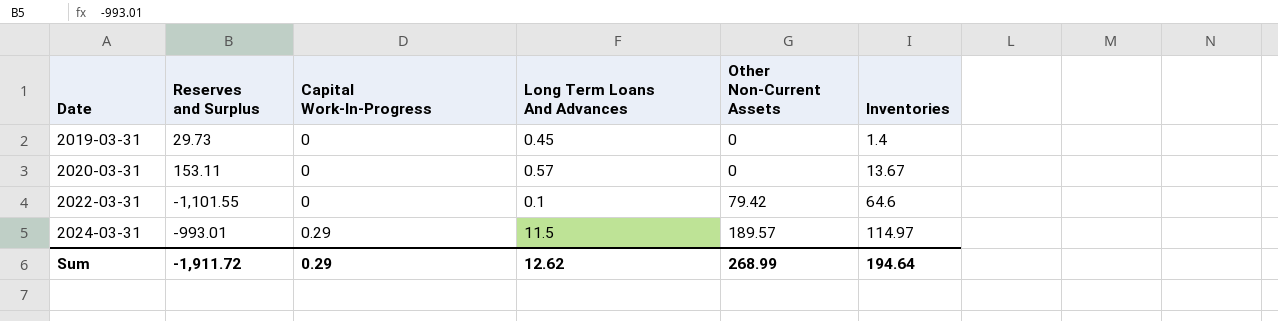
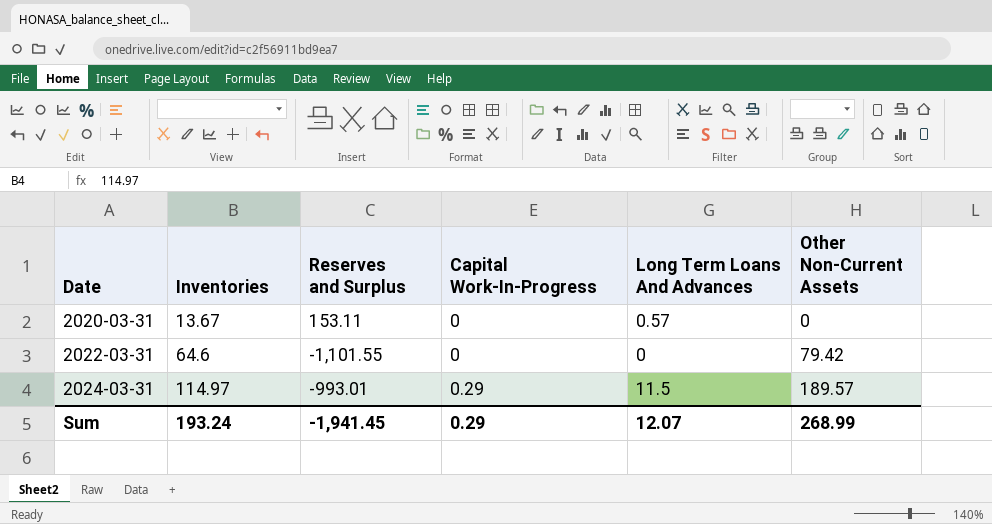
column Inventories | position: 6 -> 2
row 2019-03-31: 29.73 | 0 | 0.45 | 0 | 1.4 -> none
2022-03-31 | Long Term Loans And Advances: 0.1 -> 0
Sum | Inventories: 194.64 -> 193.24
Sum | Reserves and Surplus: -1,911.72 -> -1,941.45
Sum | Long Term Loans And Advances: 12.62 -> 12.07

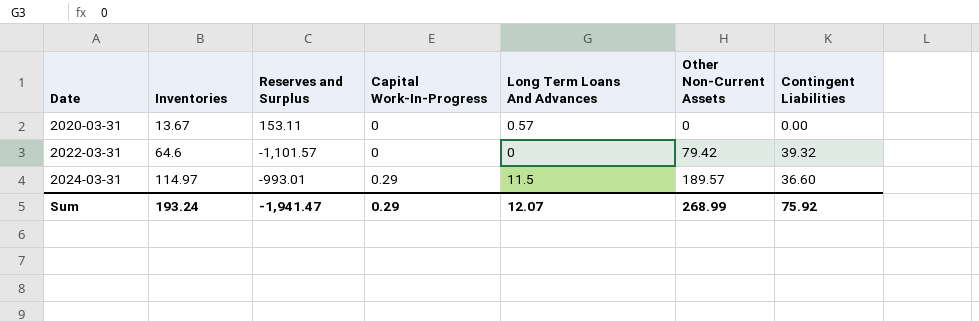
column Contingent Liabilities | position: none -> 7
2022-03-31 | Reserves and Surplus: -1,101.55 -> -1,101.57
Sum | Reserves and Surplus: -1,941.45 -> -1,941.47

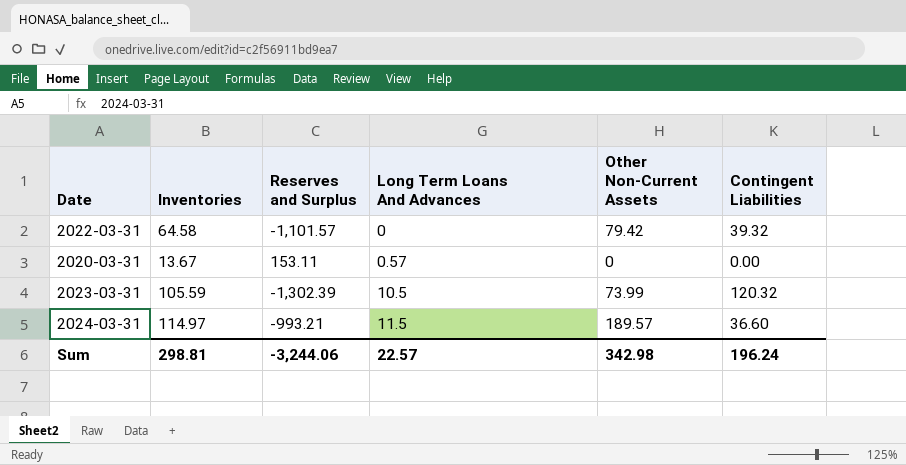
row order: Date ascending -> Long Term Loans And Advances ascending
column Capital Work-In-Progress | position: 4 -> none
2022-03-31 | Inventories: 64.6 -> 64.58
row 2023-03-31: none -> 105.59 | -1,302.39 | 10.5 | 73.99 | 120.32
2024-03-31 | Reserves and Surplus: -993.01 -> -993.21
Sum | Inventories: 193.24 -> 298.81
Sum | Reserves and Surplus: -1,941.47 -> -3,244.06
Sum | Long Term Loans And Advances: 12.07 -> 22.57
Sum | Other Non-Current Assets: 268.99 -> 342.98
Sum | Contingent Liabilities: 75.92 -> 196.24

